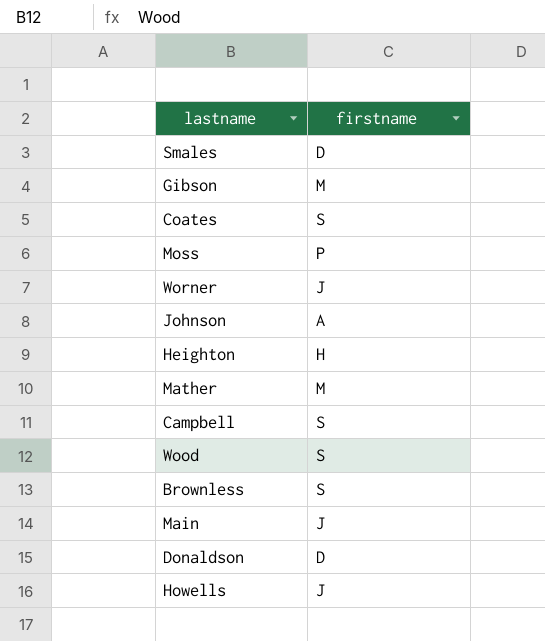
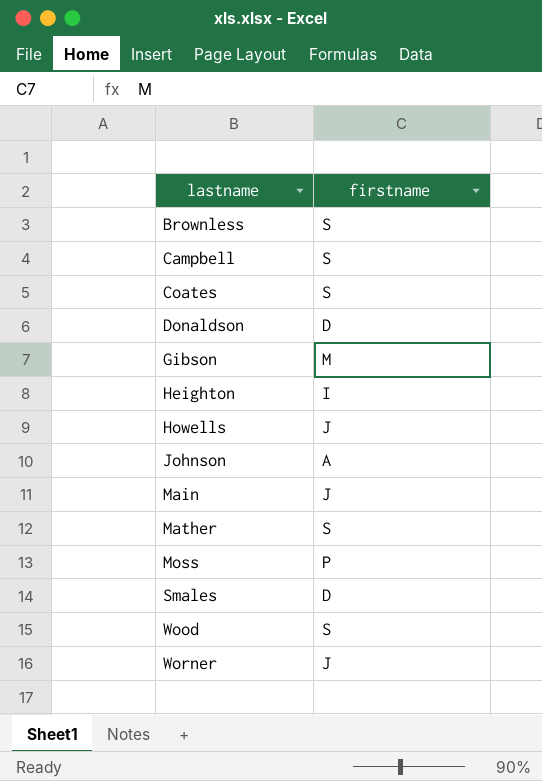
row order: none -> lastname ascending
Heighton | firstname: H -> I
Mather | firstname: M -> S

